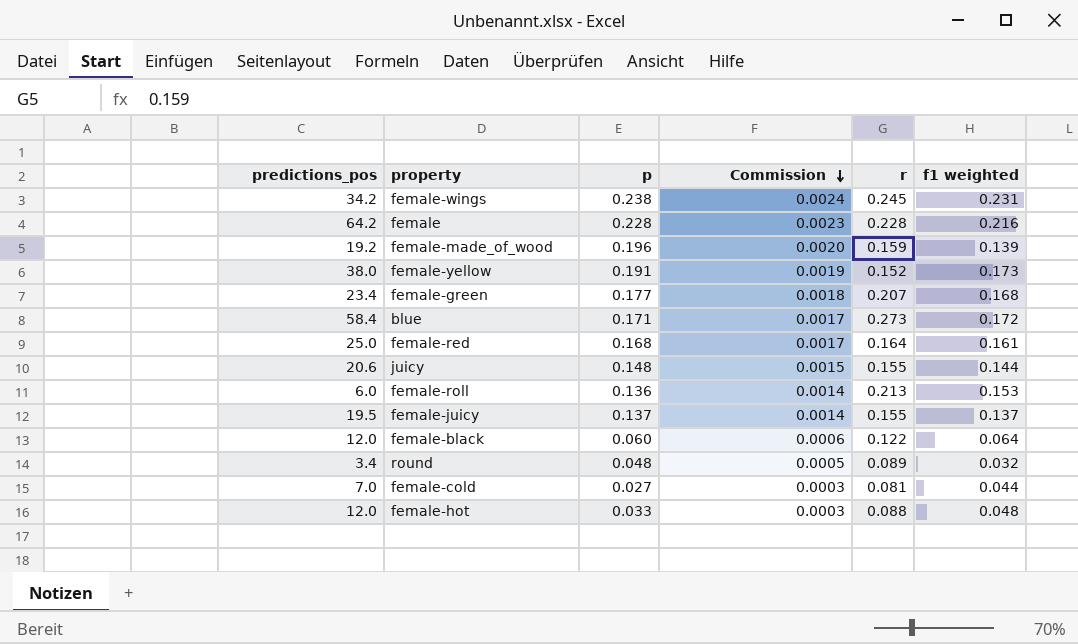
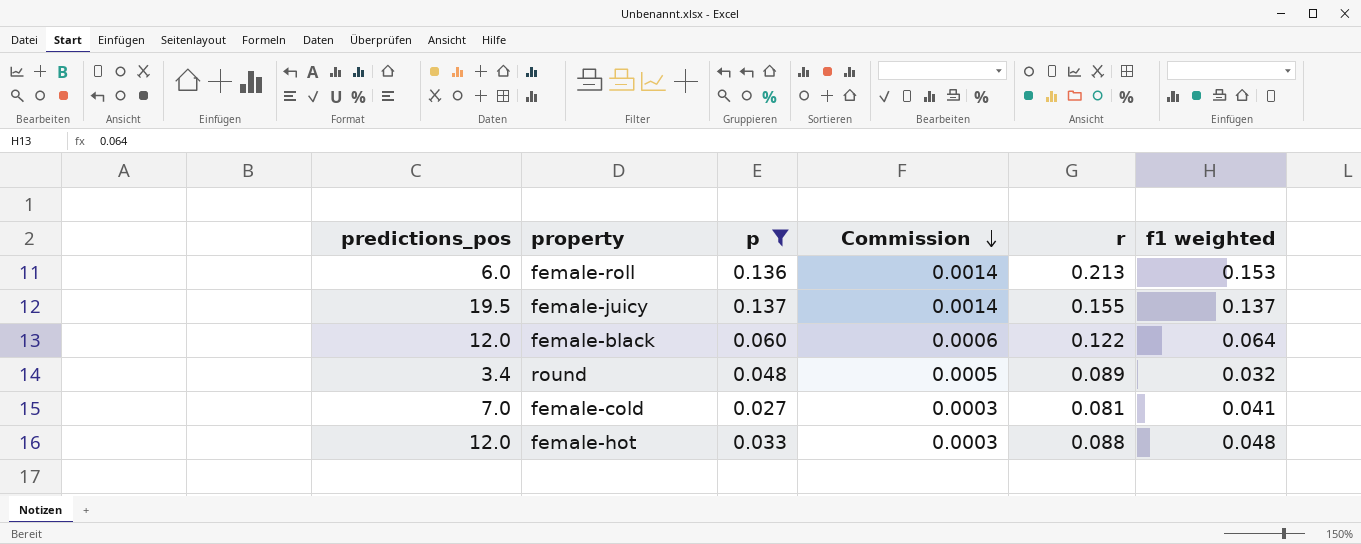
filter: none -> p <= 0.137
female-cold | f1 weighted: 0.044 -> 0.041

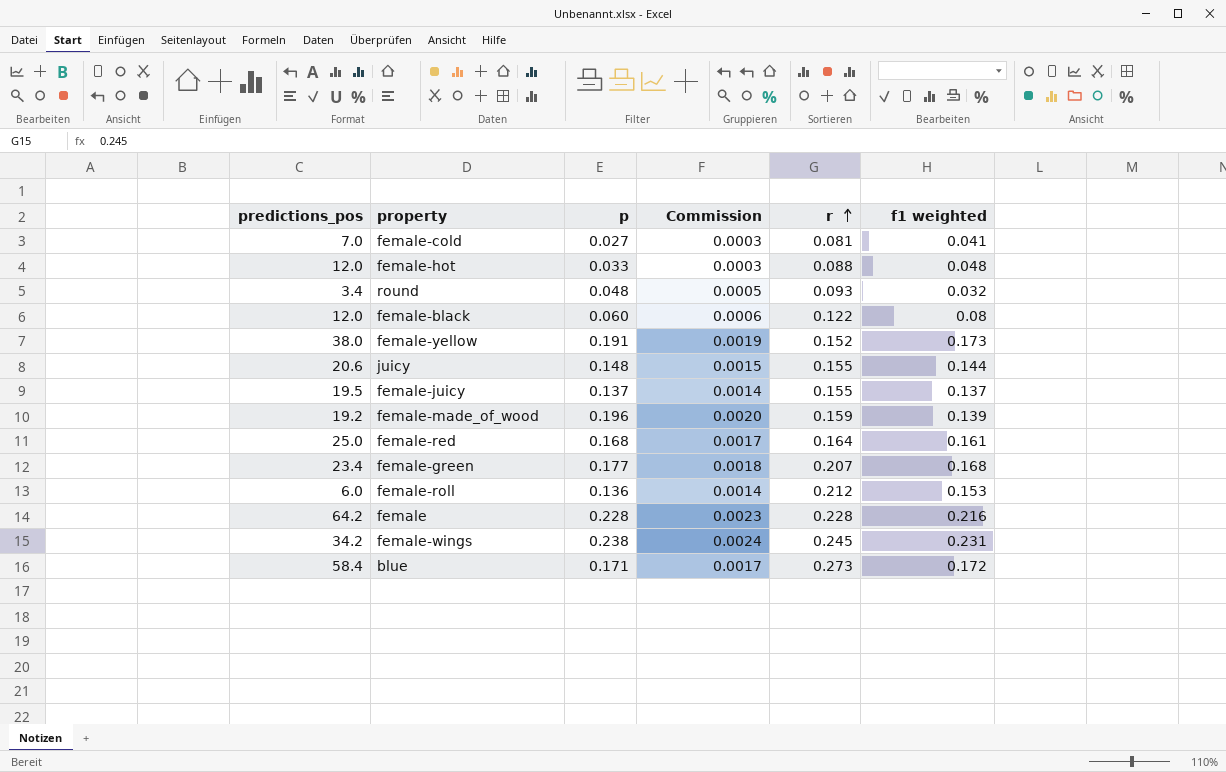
filter: p <= 0.137 -> none
row order: Commission descending -> r ascending
round | r: 0.089 -> 0.093
female-black | f1 weighted: 0.064 -> 0.08
female-roll | r: 0.213 -> 0.212

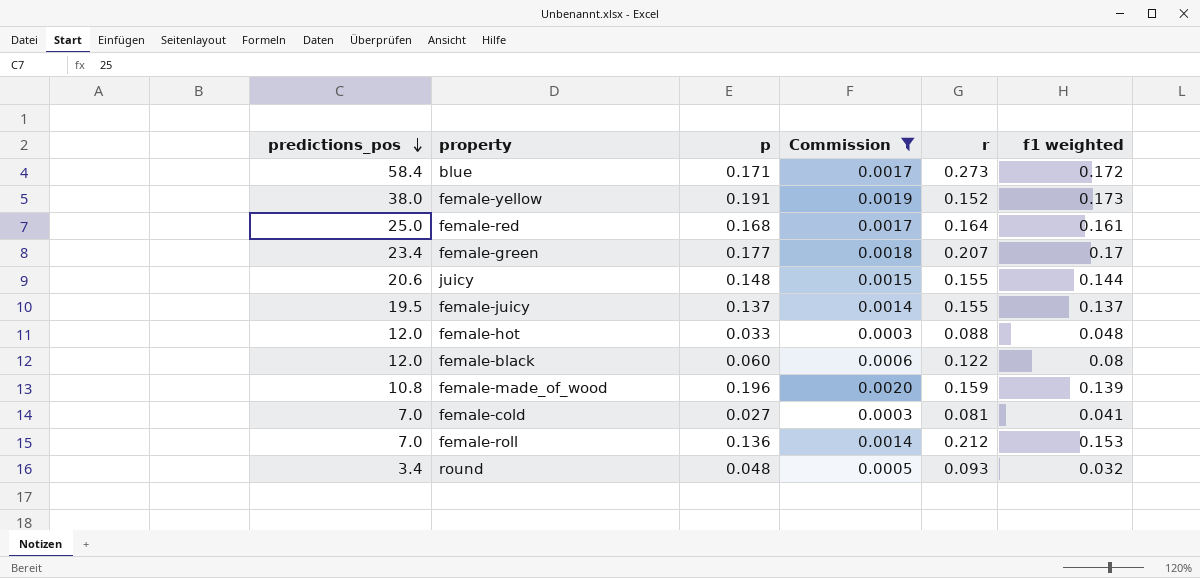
filter: none -> Commission <= 0.0020
row order: r ascending -> predictions_pos descending
female-green | f1 weighted: 0.168 -> 0.17
female-made_of_wood | predictions_pos: 19.2 -> 10.8
female-roll | predictions_pos: 6.0 -> 7.0

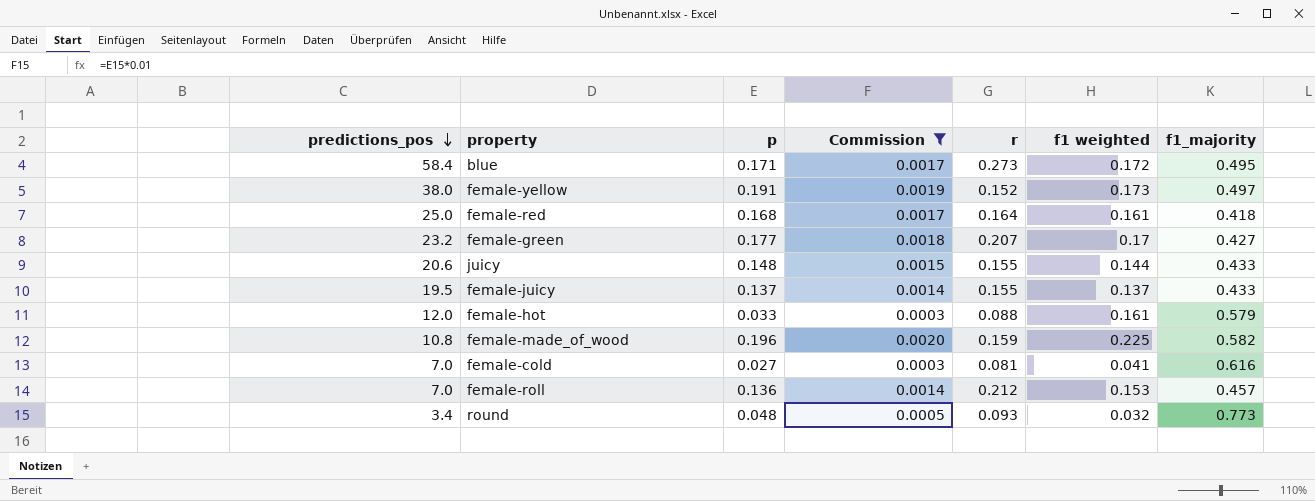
column f1_majority | position: none -> 7
row female-black: 12.0 | 0.060 | 0.0006 | 0.122 | 0.08 -> none
female-green | predictions_pos: 23.4 -> 23.2
female-hot | f1 weighted: 0.048 -> 0.161
female-made_of_wood | f1 weighted: 0.139 -> 0.225

